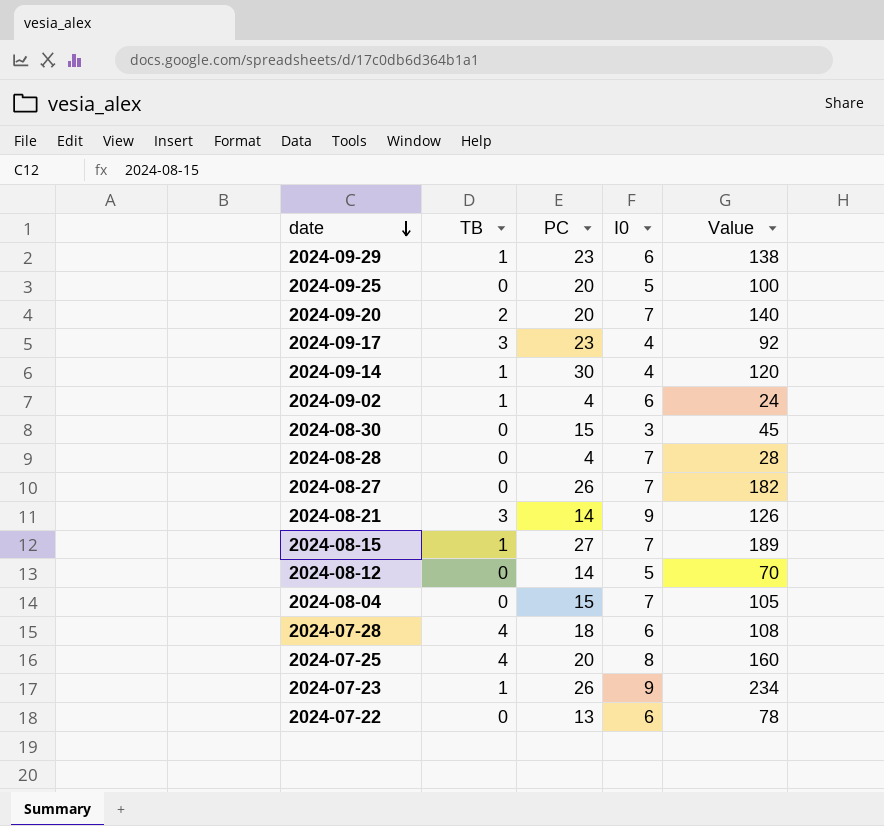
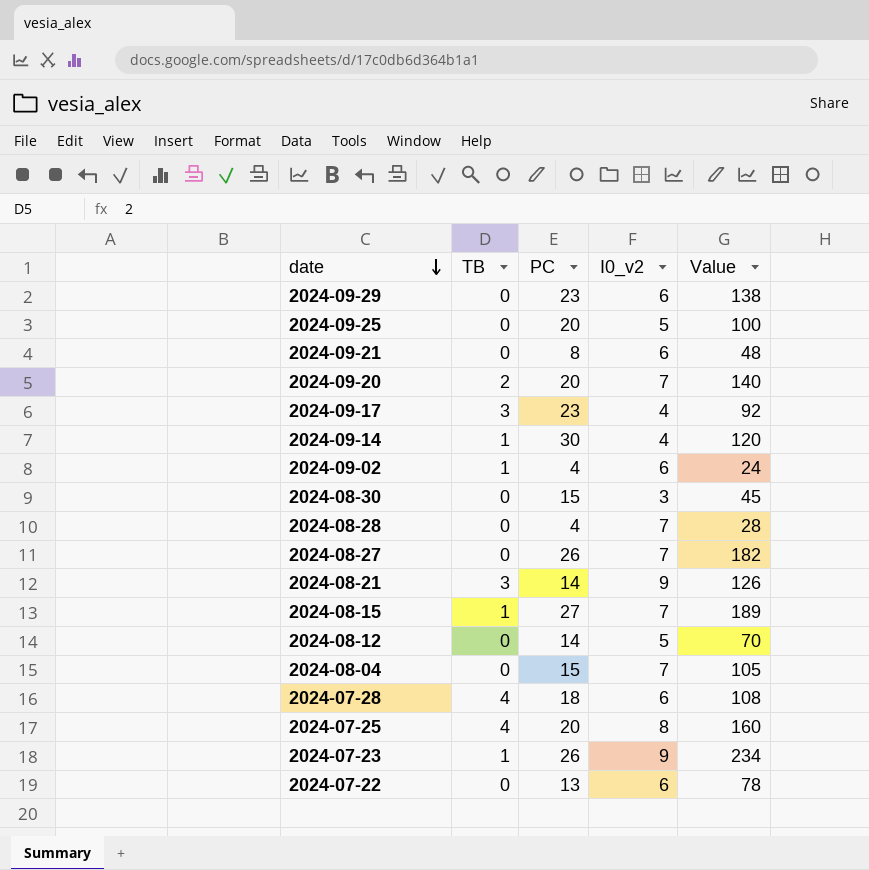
column name: I0 -> I0_v2
2024-09-29 | TB: 1 -> 0
row 2024-09-21: none -> 0 | 8 | 6 | 48

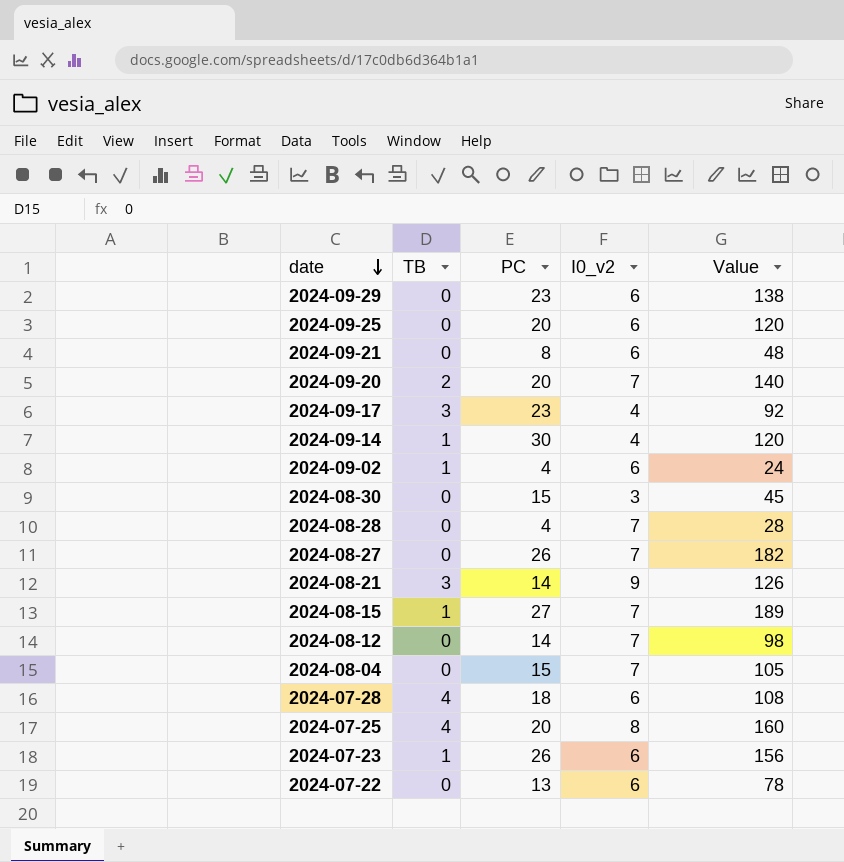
2024-09-25 | I0_v2: 5 -> 6
2024-09-25 | Value: 100 -> 120
2024-08-12 | I0_v2: 5 -> 7
2024-08-12 | Value: 70 -> 98
2024-07-23 | I0_v2: 9 -> 6
2024-07-23 | Value: 234 -> 156

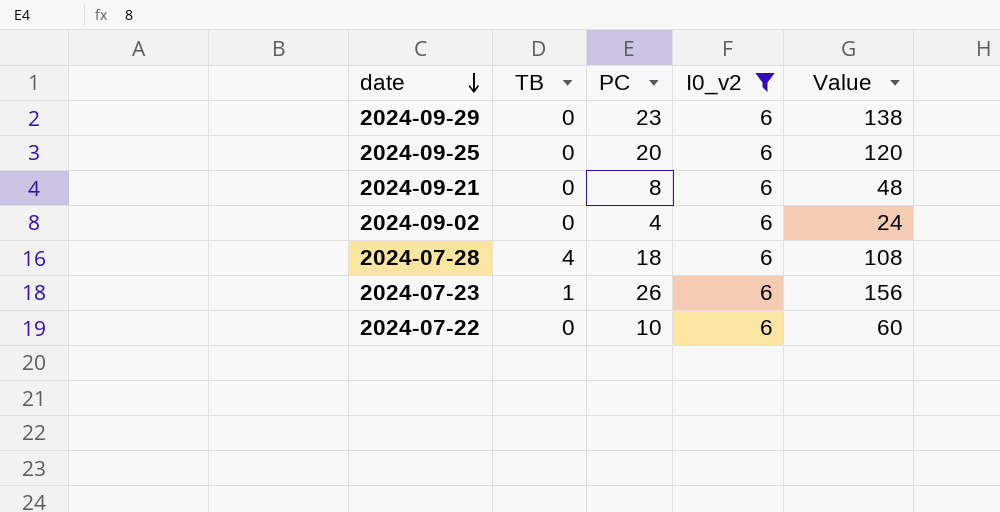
filter: none -> I0_v2 = 6
2024-09-02 | TB: 1 -> 0
2024-07-22 | PC: 13 -> 10
2024-07-22 | Value: 78 -> 60

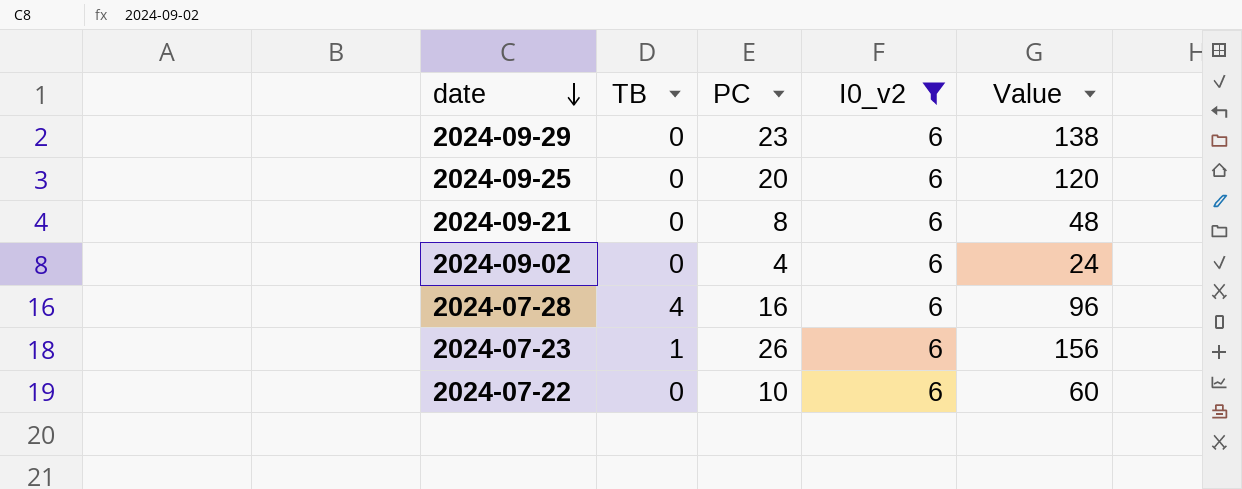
2024-07-28 | PC: 18 -> 16
2024-07-28 | Value: 108 -> 96

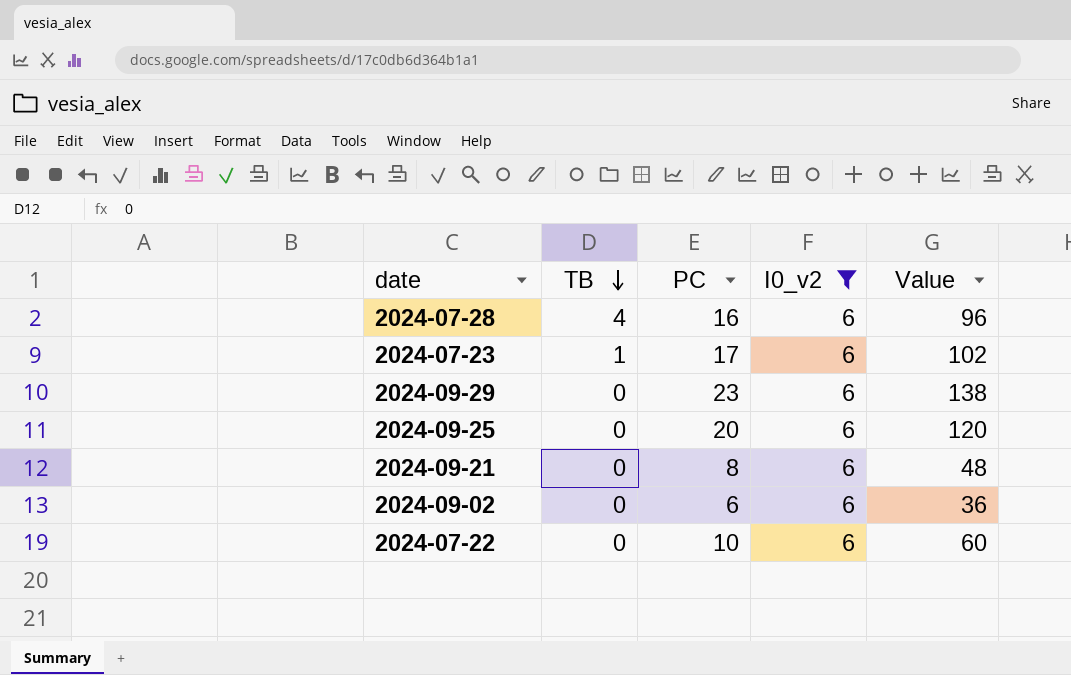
row order: date descending -> TB descending
2024-07-23 | PC: 26 -> 17
2024-07-23 | Value: 156 -> 102
2024-09-02 | PC: 4 -> 6
2024-09-02 | Value: 24 -> 36

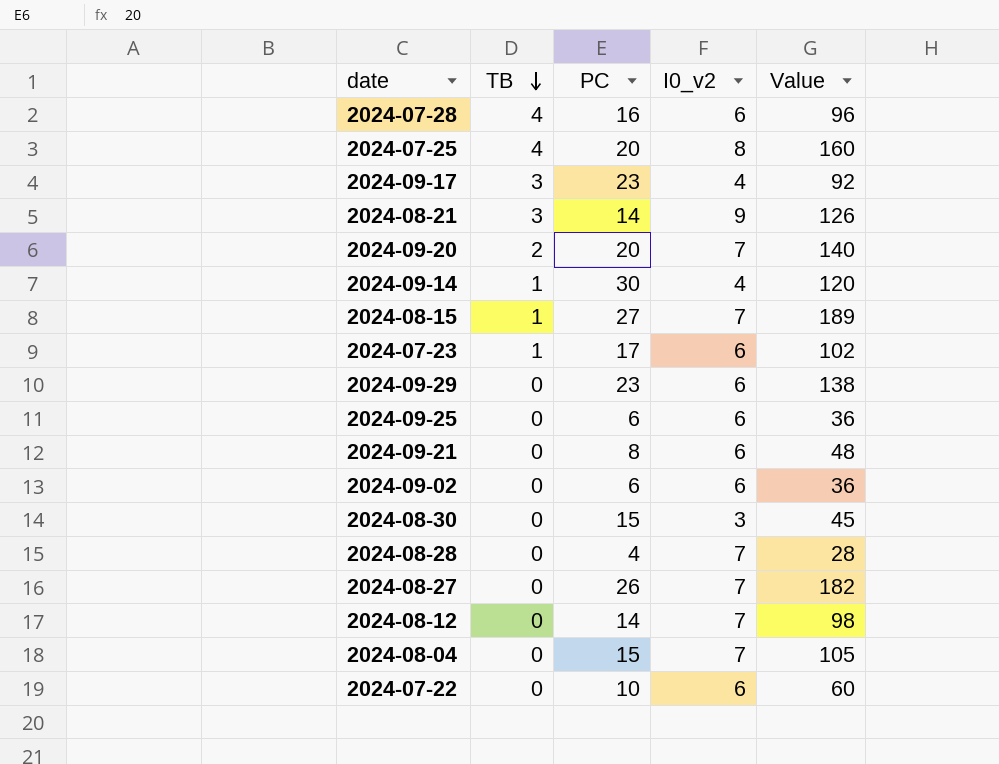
filter: I0_v2 = 6 -> none
2024-09-25 | PC: 20 -> 6
2024-09-25 | Value: 120 -> 36

